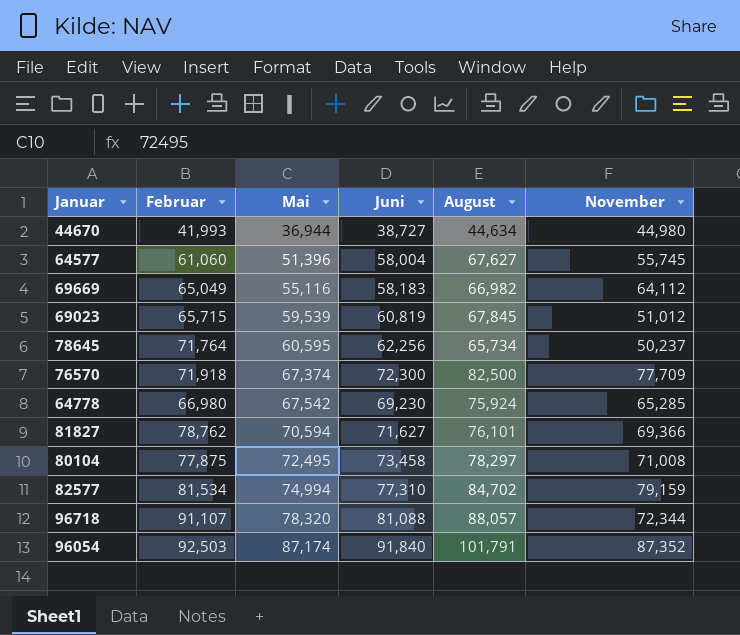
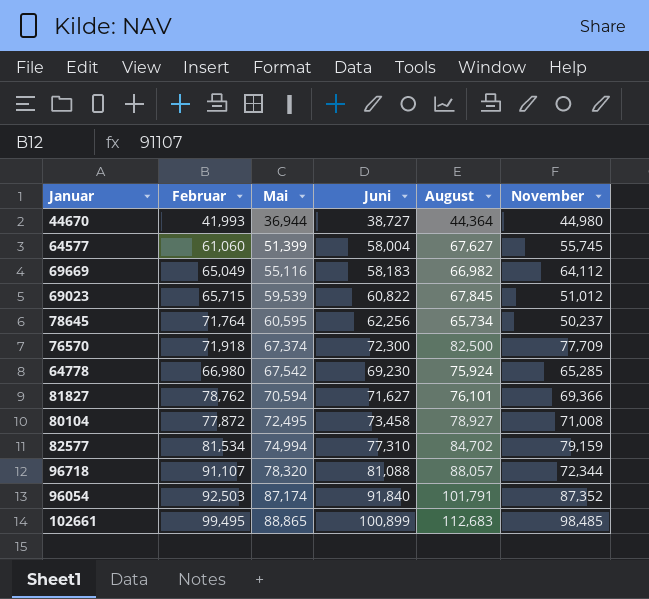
44670 | August: 44,634 -> 44,364
64577 | Mai: 51,396 -> 51,399
69023 | Juni: 60,819 -> 60,822
80104 | Februar: 77,875 -> 77,872
80104 | August: 78,297 -> 78,927
row 102661: none -> 99,495 | 88,865 | 100,899 | 112,683 | 98,485

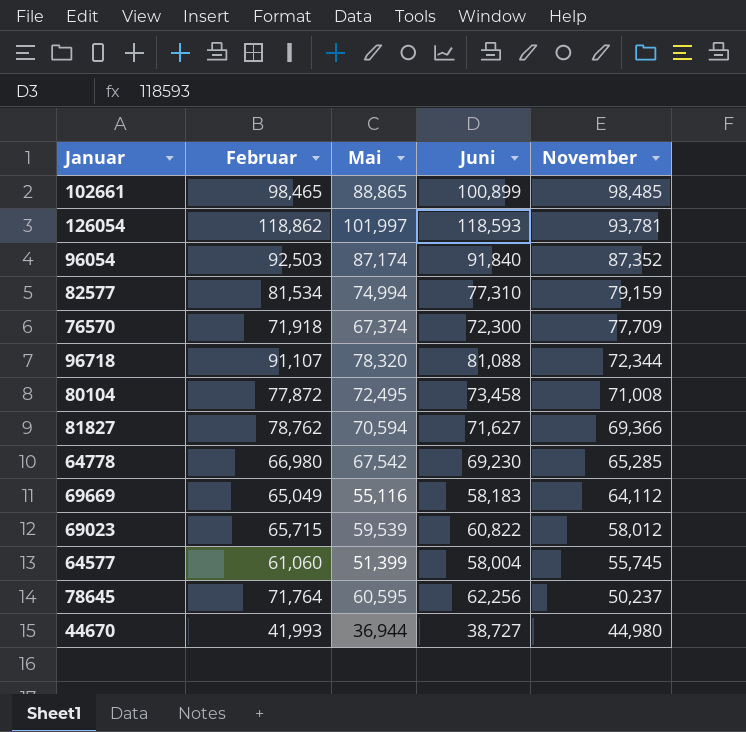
row order: Mai ascending -> November descending
column August | position: 5 -> none
102661 | Februar: 99,495 -> 98,465
row 126054: none -> 118,862 | 101,997 | 118,593 | 93,781
69023 | November: 51,012 -> 58,012

